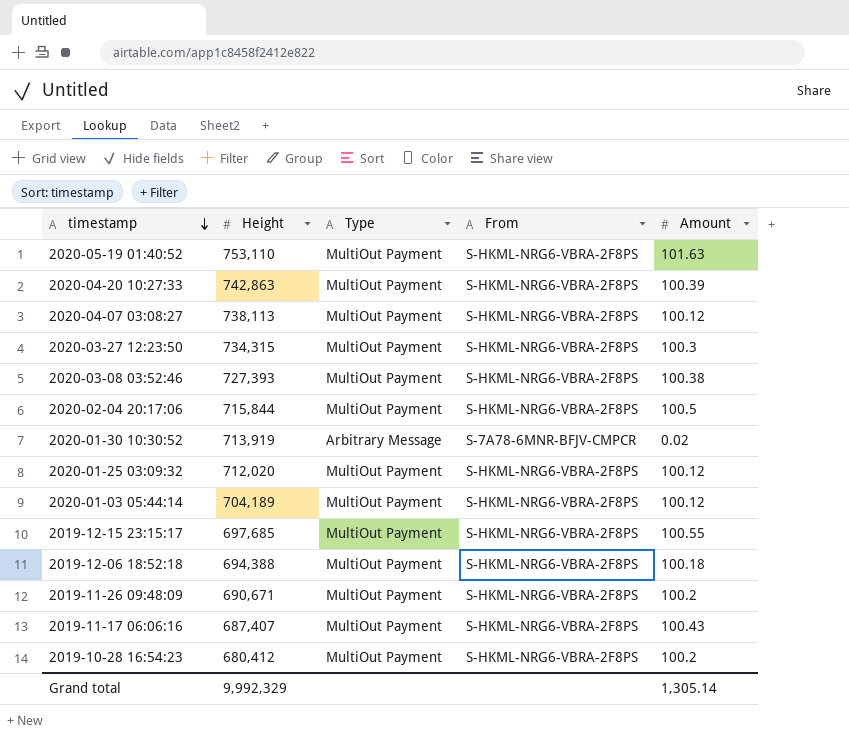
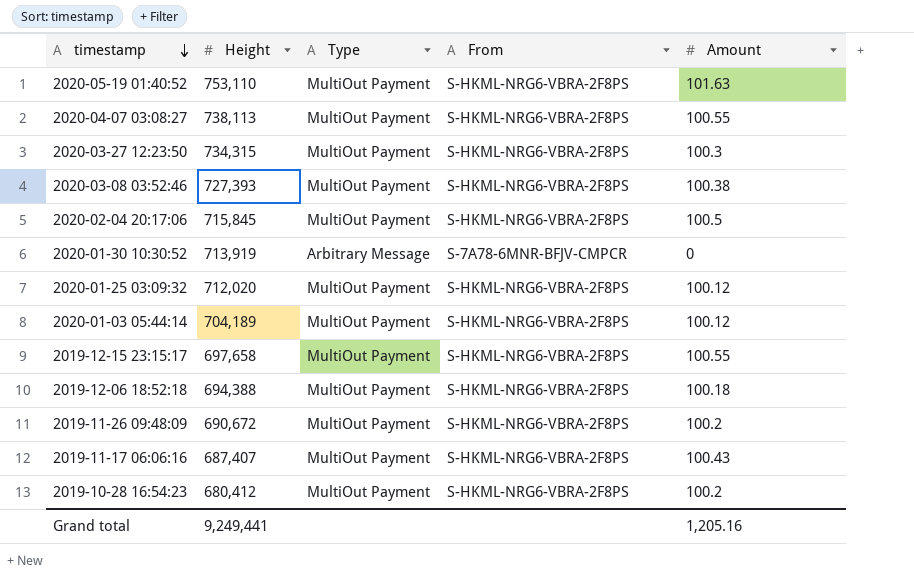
row 2020-04-20 10:27:33: 742,863 | MultiOut Payment | S-HKML-NRG6-VBRA-2F8PS | 100.39 -> none
2020-04-07 03:08:27 | Amount: 100.12 -> 100.55
2020-02-04 20:17:06 | Height: 715,844 -> 715,845
2020-01-30 10:30:52 | Amount: 0.02 -> 0
2019-12-15 23:15:17 | Height: 697,685 -> 697,658
2019-11-26 09:48:09 | Height: 690,671 -> 690,672
Grand total | Height: 9,992,329 -> 9,249,441
Grand total | Amount: 1,305.14 -> 1,205.16

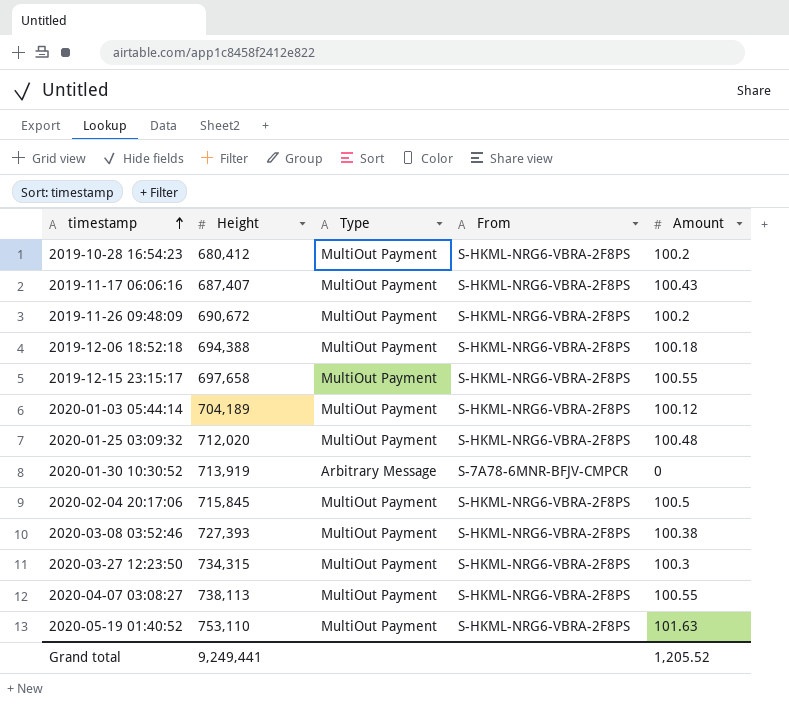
row order: timestamp descending -> timestamp ascending
2020-01-25 03:09:32 | Amount: 100.12 -> 100.48
Grand total | Amount: 1,205.16 -> 1,205.52

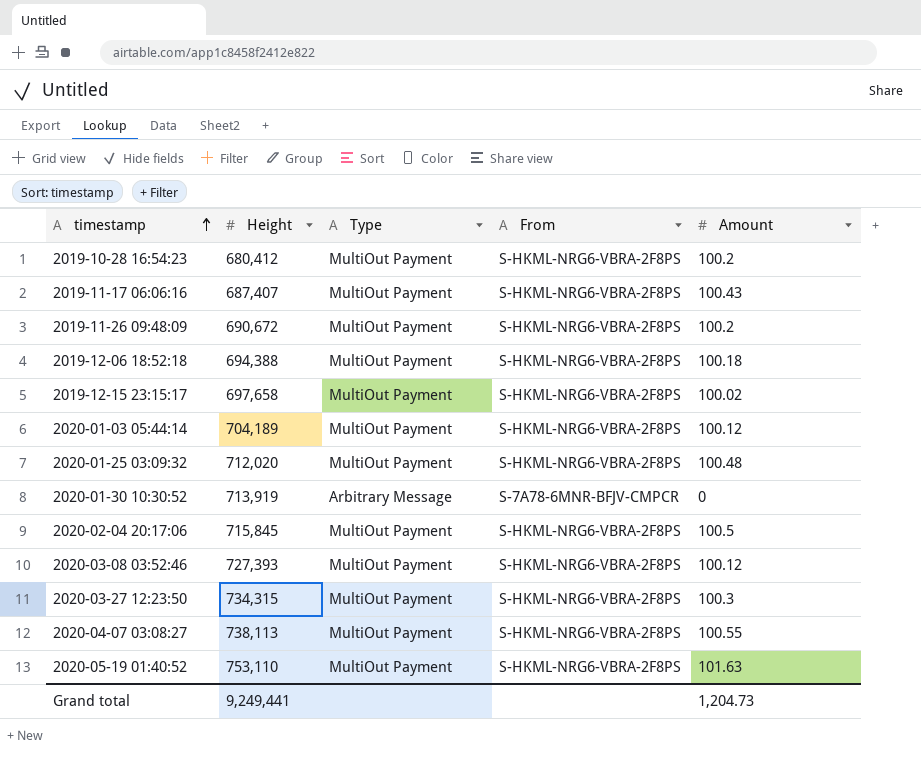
2019-12-15 23:15:17 | Amount: 100.55 -> 100.02
2020-03-08 03:52:46 | Amount: 100.38 -> 100.12
Grand total | Amount: 1,205.52 -> 1,204.73

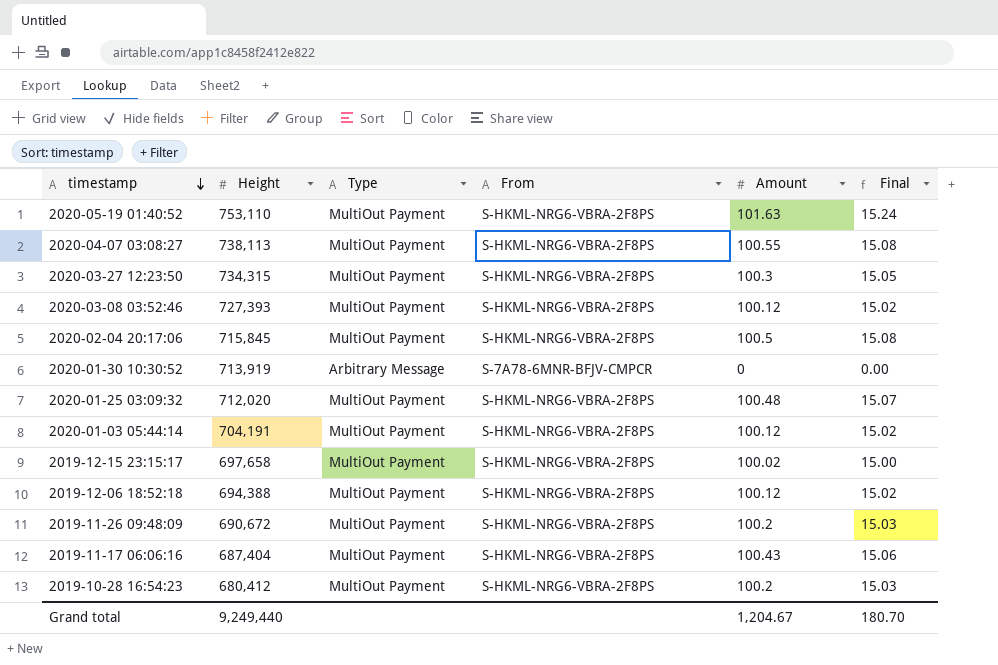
row order: timestamp ascending -> timestamp descending
column Final | formula: none -> [Amount] * 0.15
2020-01-03 05:44:14 | Height: 704,189 -> 704,191
2019-12-06 18:52:18 | Amount: 100.18 -> 100.12
2019-11-17 06:06:16 | Height: 687,407 -> 687,404
Grand total | Height: 9,249,441 -> 9,249,440
Grand total | Amount: 1,204.73 -> 1,204.67

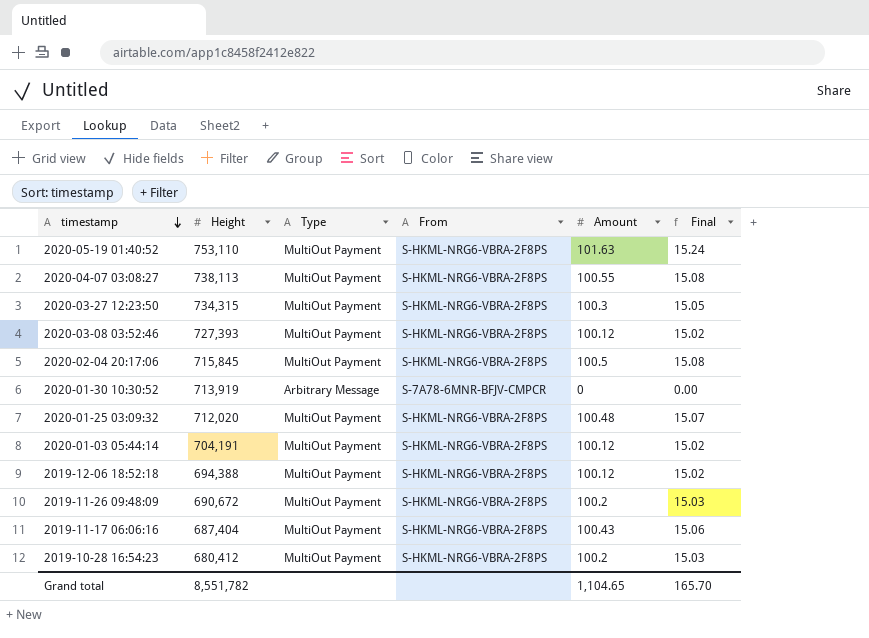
row 2019-12-15 23:15:17: 697,658 | MultiOut Payment | S-HKML-NRG6-VBRA-2F8PS | 100.02 | 15.00 -> none
Grand total | Height: 9,249,440 -> 8,551,782
Grand total | Amount: 1,204.67 -> 1,104.65
Grand total | Final: 180.70 -> 165.70

